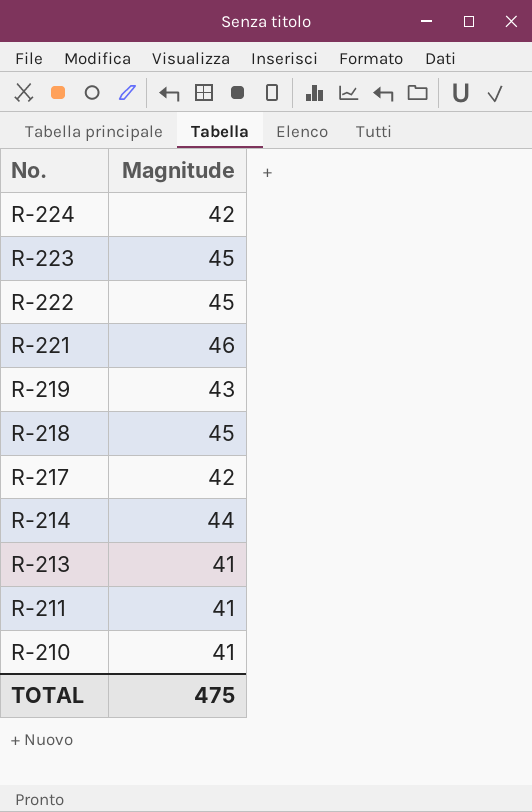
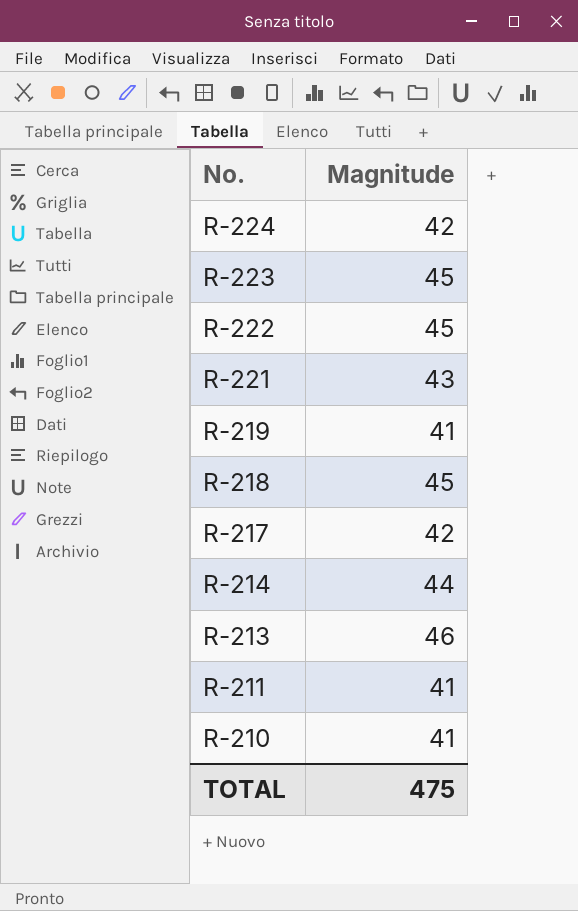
R-221 | Magnitude: 46 -> 43
R-219 | Magnitude: 43 -> 41
R-213 | Magnitude: 41 -> 46

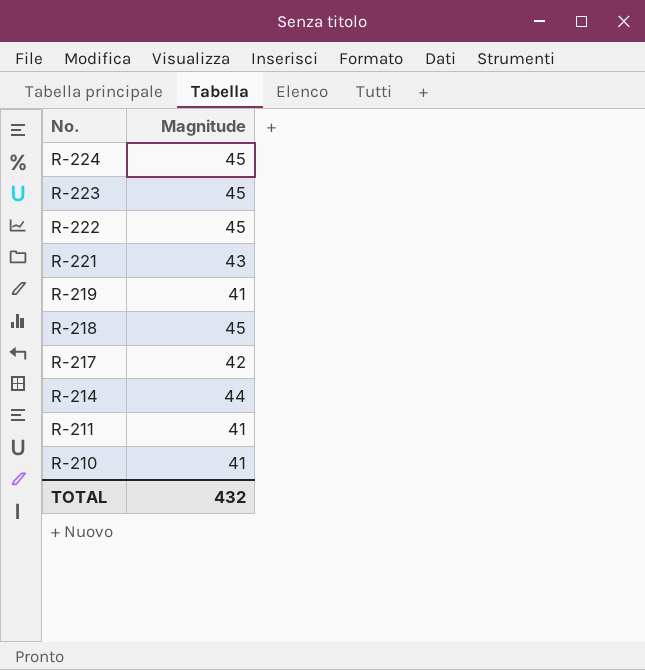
row R-213: 46 -> none
R-224 | Magnitude: 42 -> 45
TOTAL | Magnitude: 475 -> 432

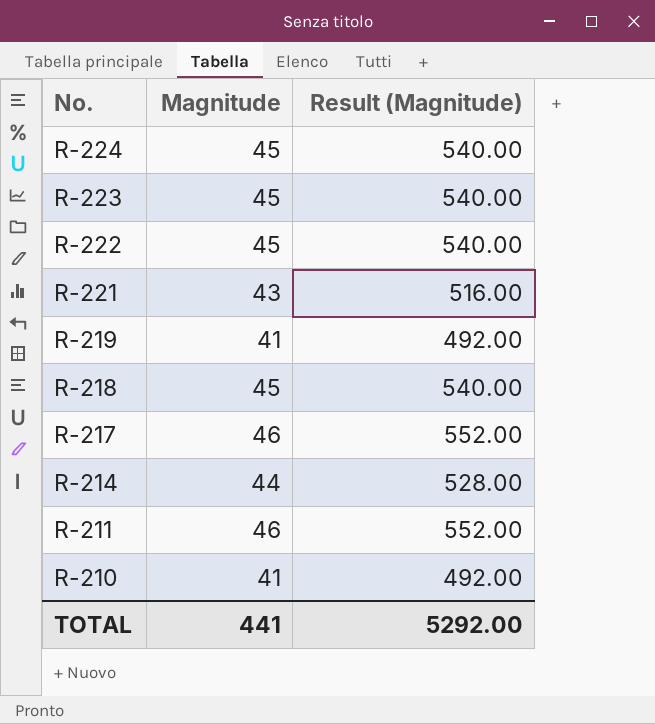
column Result (Magnitude) | formula: none -> [Magnitude] * 12
R-217 | Magnitude: 42 -> 46
R-211 | Magnitude: 41 -> 46
TOTAL | Magnitude: 432 -> 441

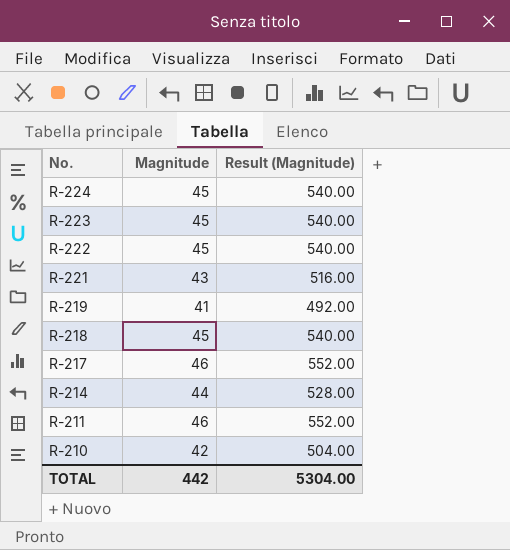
R-210 | Magnitude: 41 -> 42
R-210 | Result (Magnitude): 492.00 -> 504.00
TOTAL | Magnitude: 441 -> 442
TOTAL | Result (Magnitude): 5292.00 -> 5304.00

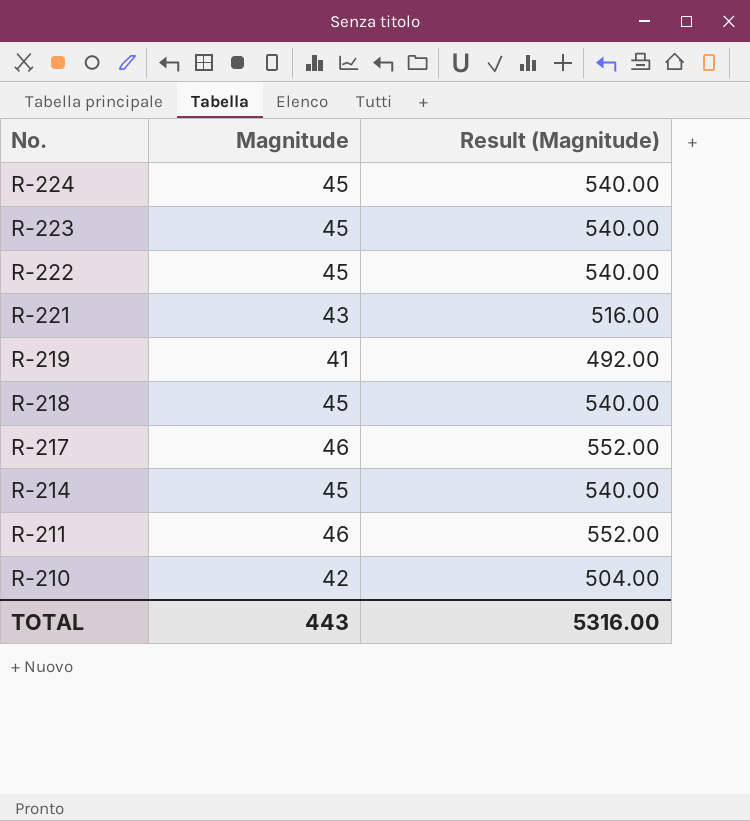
R-214 | Magnitude: 44 -> 45
R-214 | Result (Magnitude): 528.00 -> 540.00
TOTAL | Magnitude: 442 -> 443
TOTAL | Result (Magnitude): 5304.00 -> 5316.00

